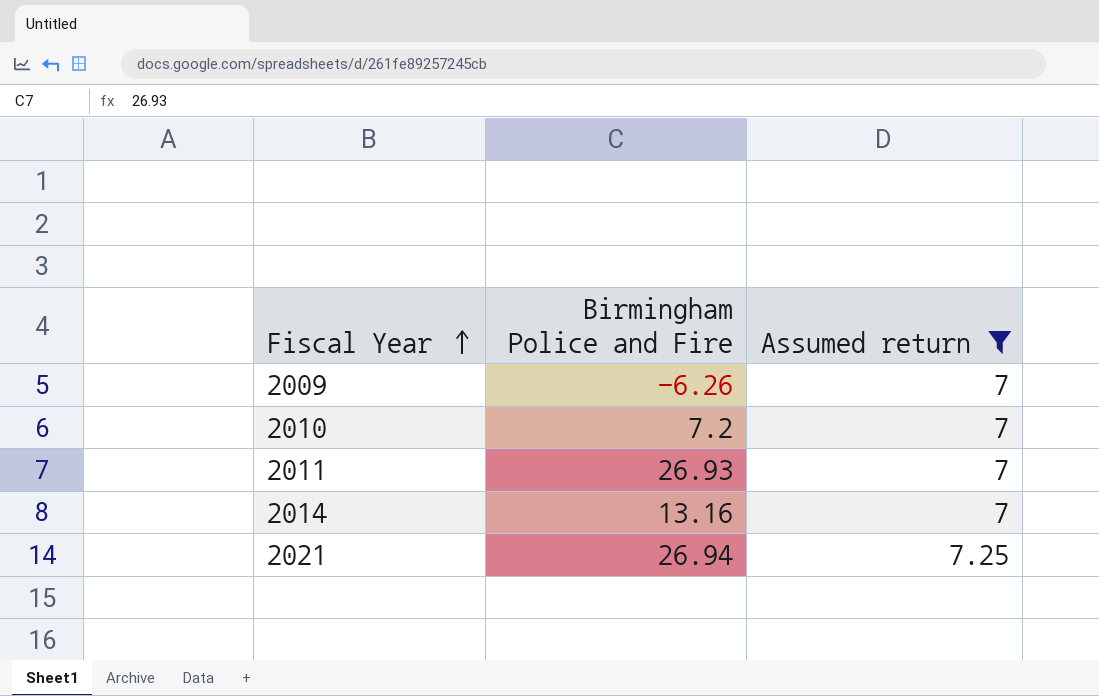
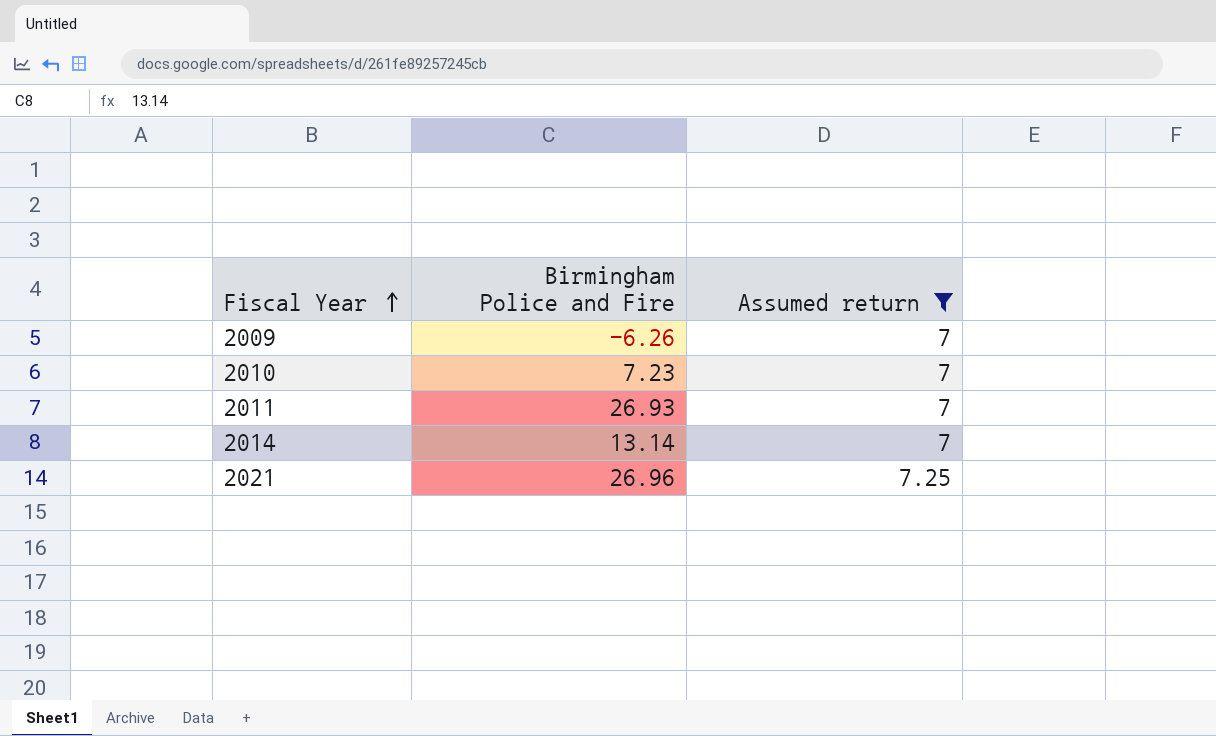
2010 | Birmingham Police and Fire: 7.2 -> 7.23
2014 | Birmingham Police and Fire: 13.16 -> 13.14
2021 | Birmingham Police and Fire: 26.94 -> 26.96

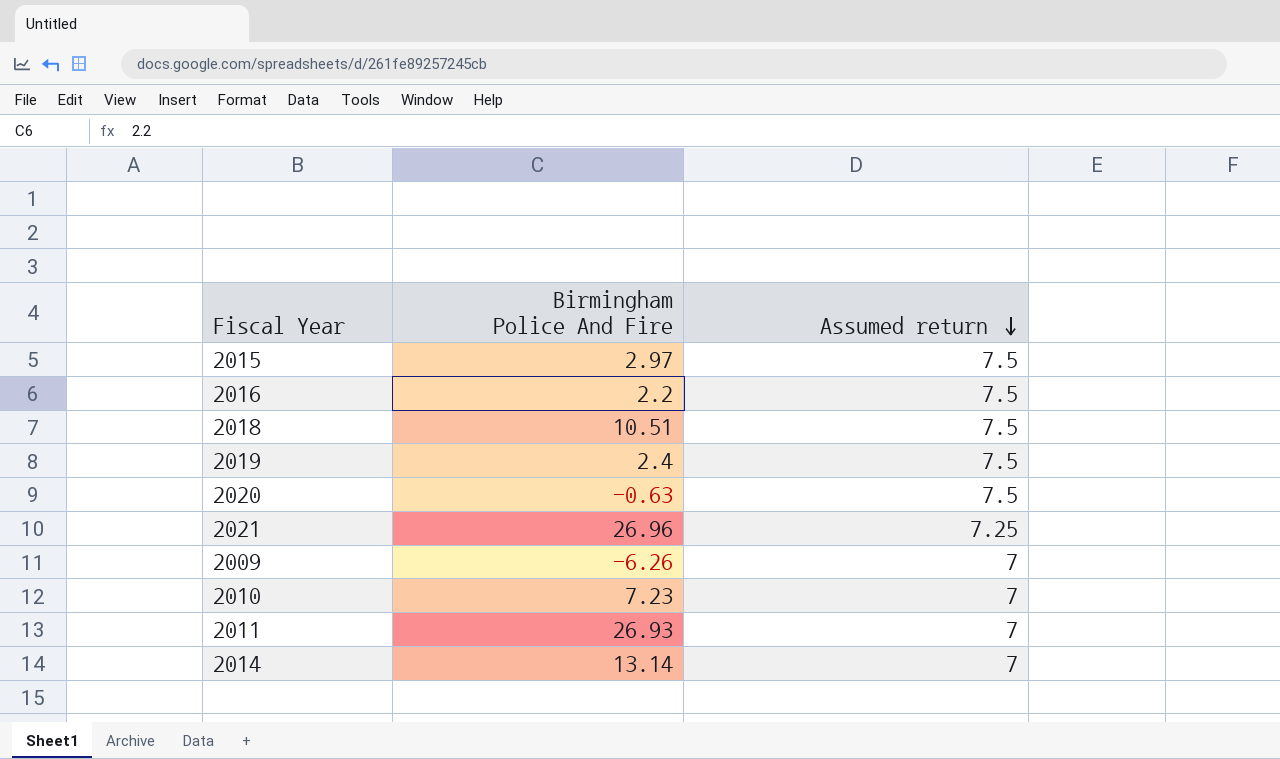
filter: Assumed return != 7.5 -> none
row order: Fiscal Year ascending -> Assumed return descending
column name: Birmingham Police and Fire -> Birmingham Police And Fire

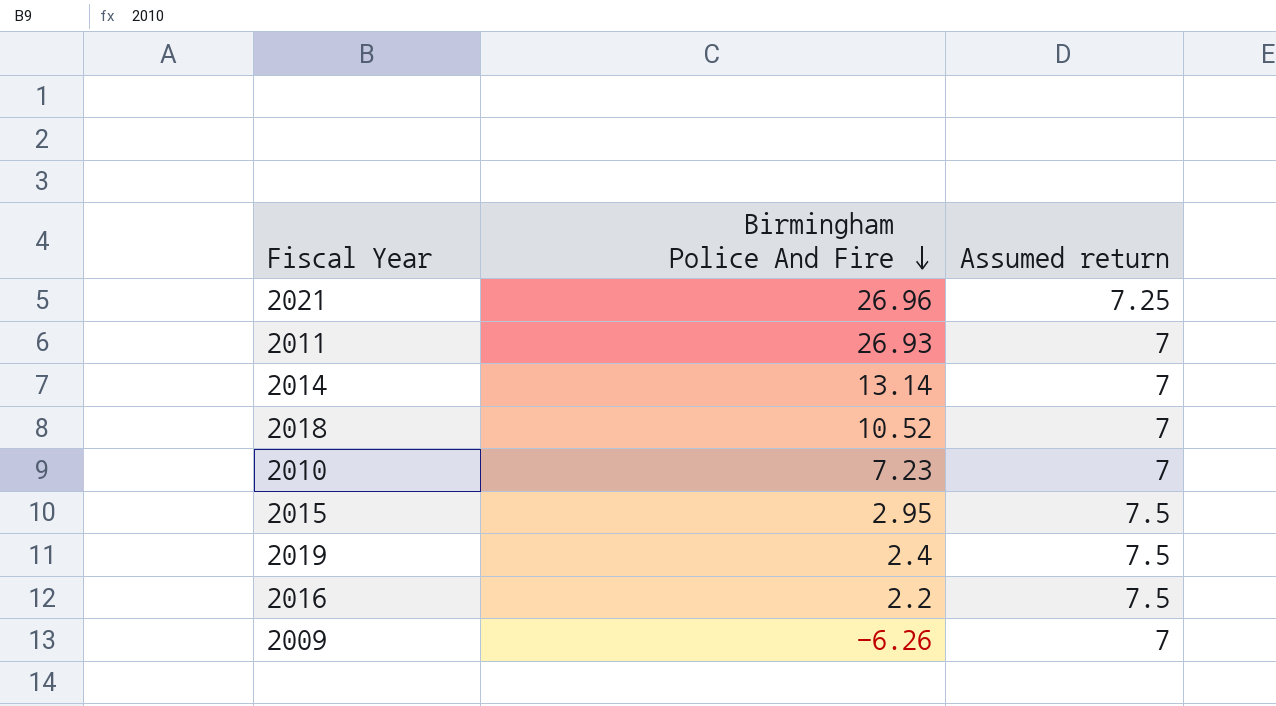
row order: Assumed return descending -> Birmingham Police And Fire descending
row 2020: -0.63 | 7.5 -> none
2018 | Birmingham Police And Fire: 10.51 -> 10.52
2018 | Assumed return: 7.5 -> 7
2015 | Birmingham Police And Fire: 2.97 -> 2.95

